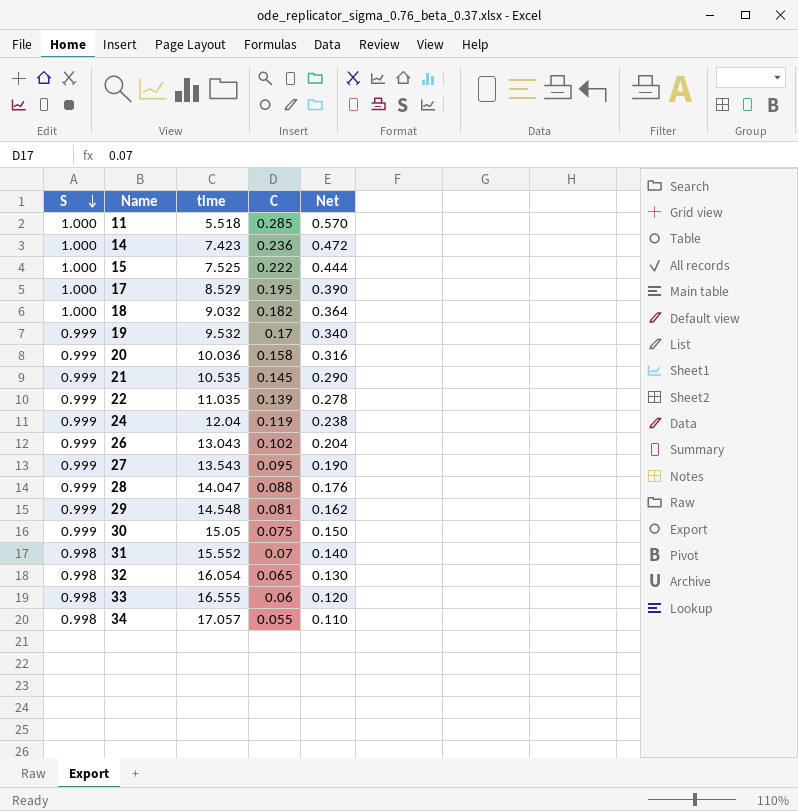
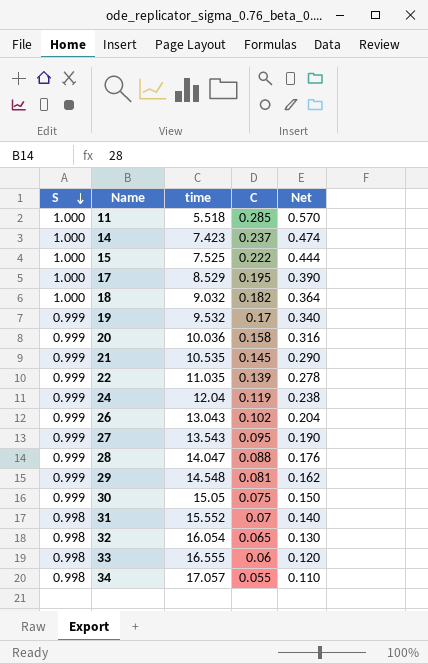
14 | C: 0.236 -> 0.237
14 | Net: 0.472 -> 0.474

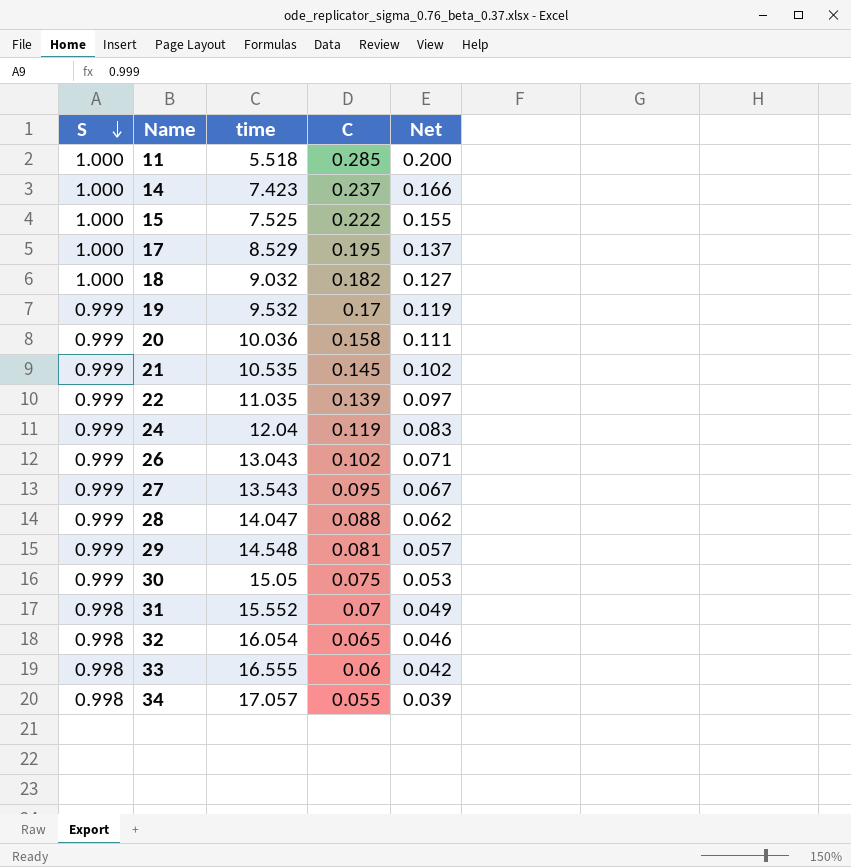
column Net | formula: [C] * 2 -> [C] * 0.7

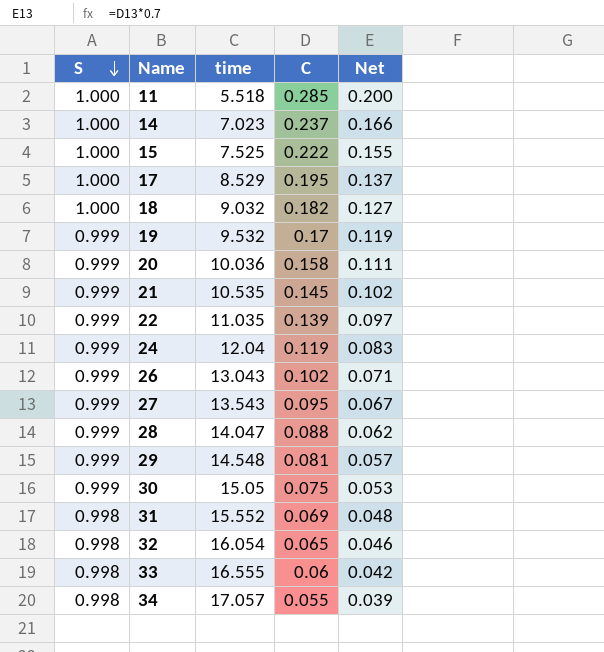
14 | time: 7.423 -> 7.023
31 | C: 0.07 -> 0.069
31 | Net: 0.049 -> 0.048

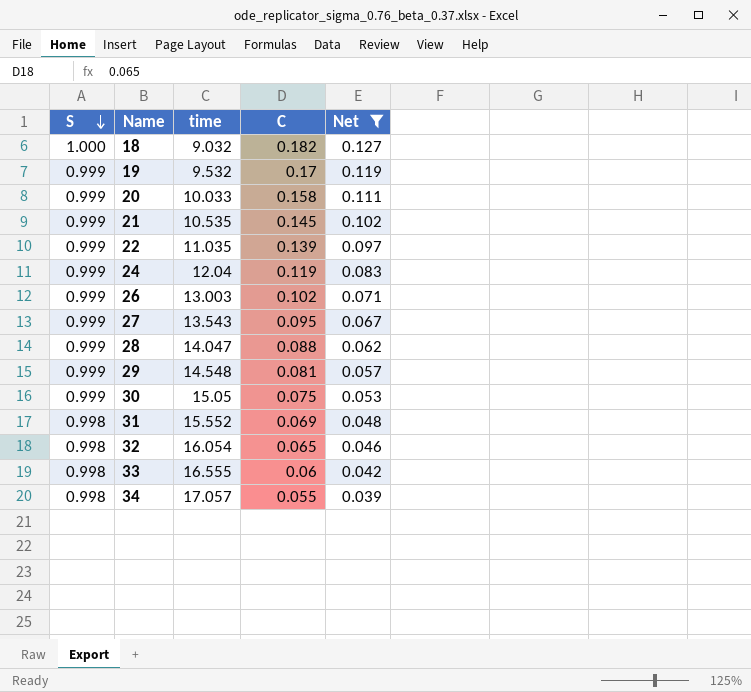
filter: none -> Net <= 0.127
20 | time: 10.036 -> 10.033
26 | time: 13.043 -> 13.003

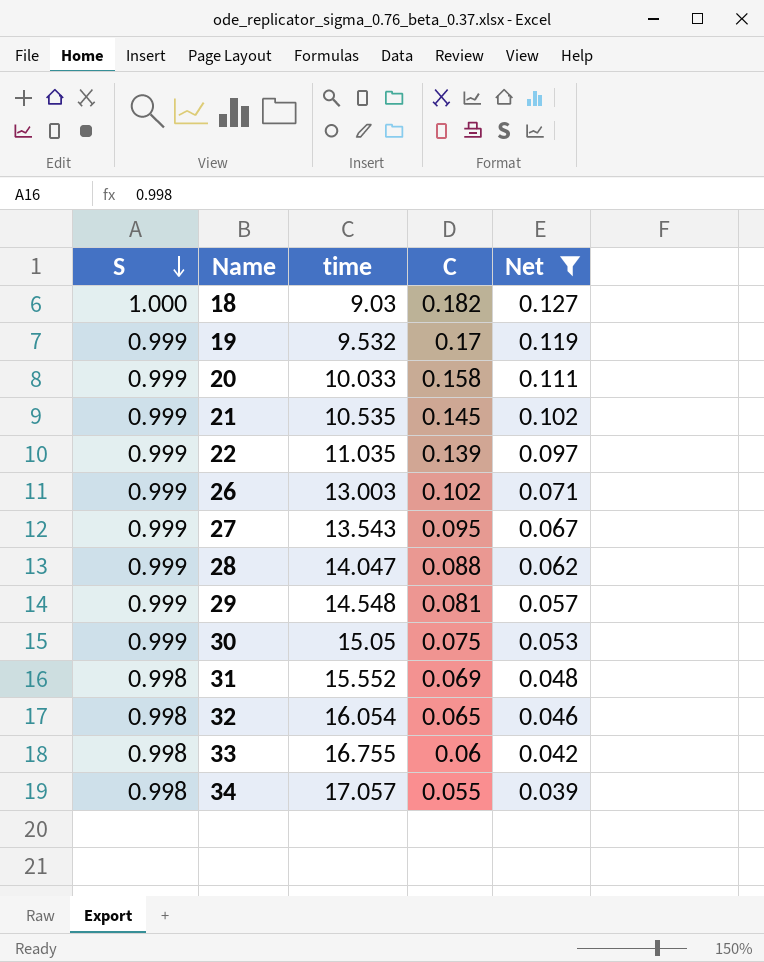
row 24: 0.999 | 12.04 | 0.119 | 0.083 -> none
18 | time: 9.032 -> 9.03
33 | time: 16.555 -> 16.755

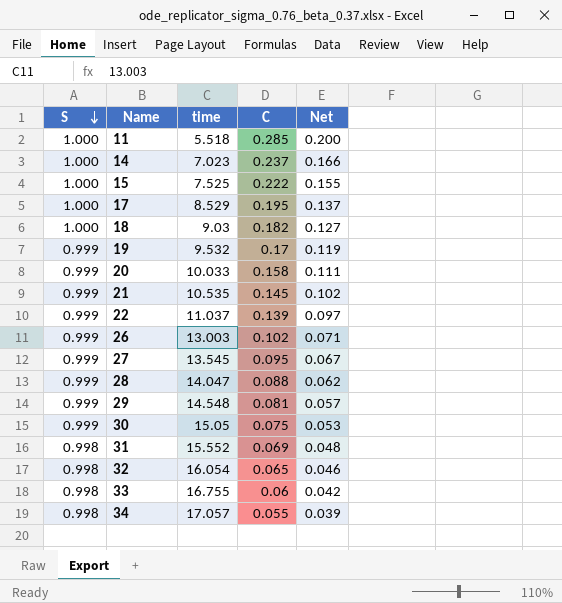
filter: Net <= 0.127 -> none
22 | time: 11.035 -> 11.037
27 | time: 13.543 -> 13.545

